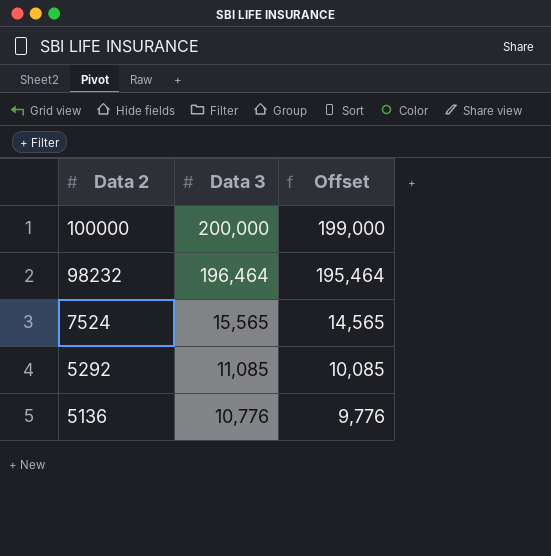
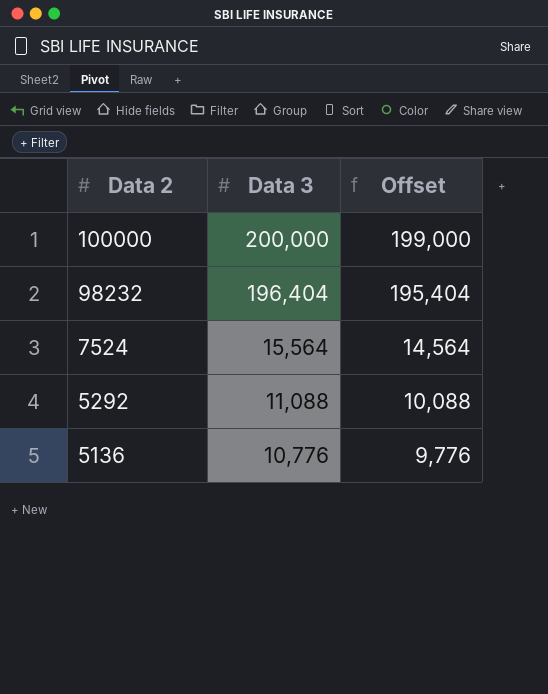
98232 | Data 3: 196,464 -> 196,404
98232 | Offset: 195,464 -> 195,404
7524 | Data 3: 15,565 -> 15,564
7524 | Offset: 14,565 -> 14,564
5292 | Data 3: 11,085 -> 11,088
5292 | Offset: 10,085 -> 10,088

